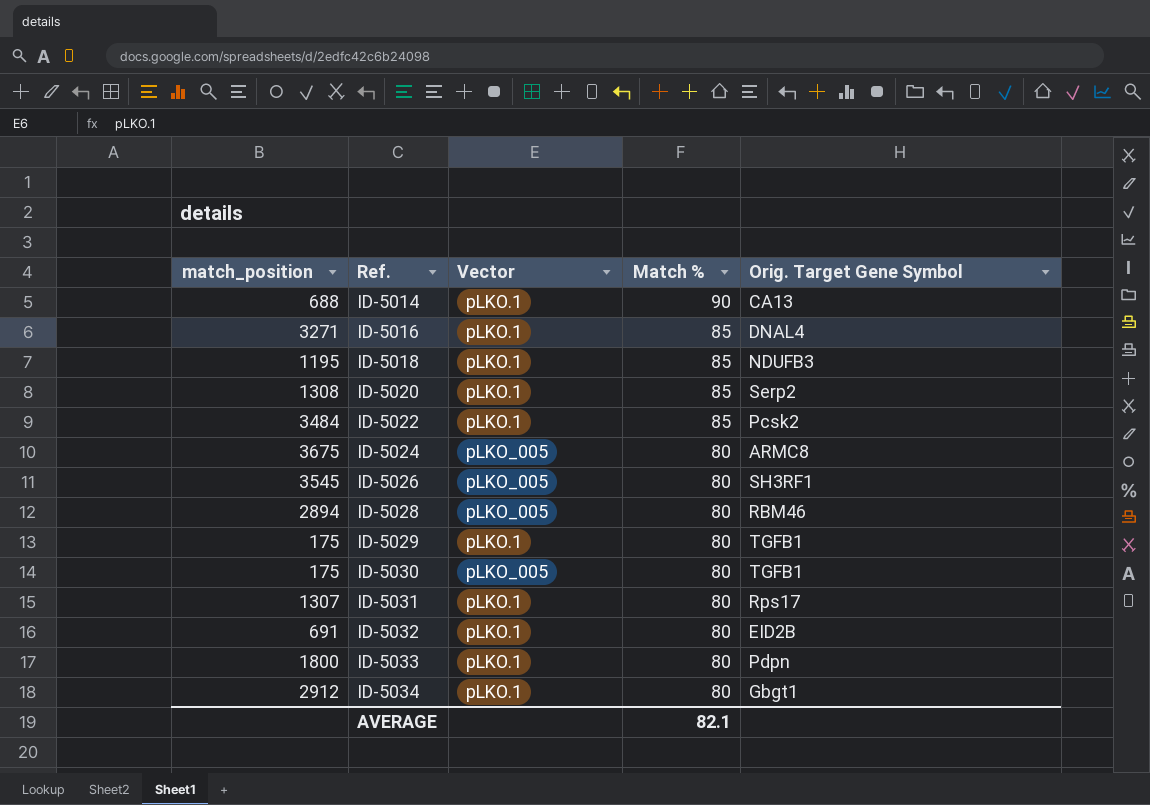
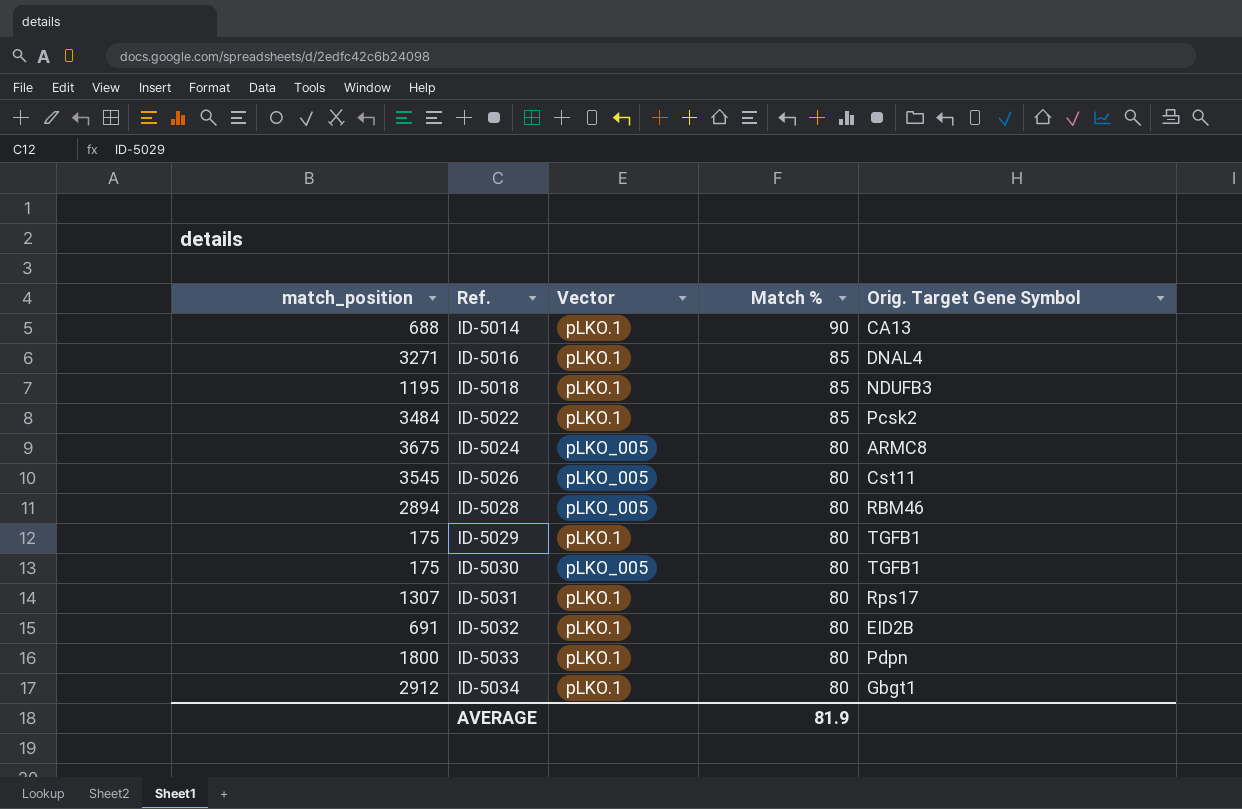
row ID-5020: 1308 | pLKO.1 | 85 | Serp2 -> none
ID-5026 | Orig. Target Gene Symbol: SH3RF1 -> Cst11
AVERAGE | Match %: 82.1 -> 81.9

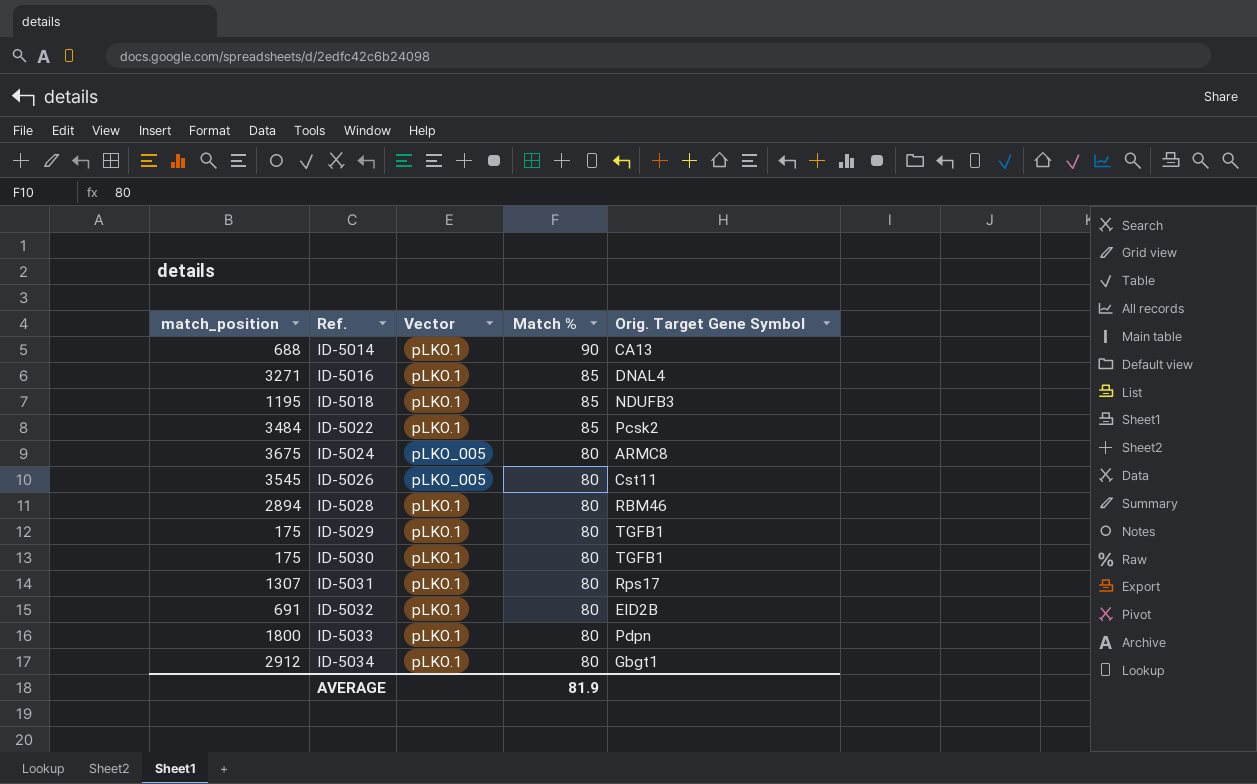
ID-5028 | Vector: pLKO_005 -> pLKO.1
ID-5030 | Vector: pLKO_005 -> pLKO.1

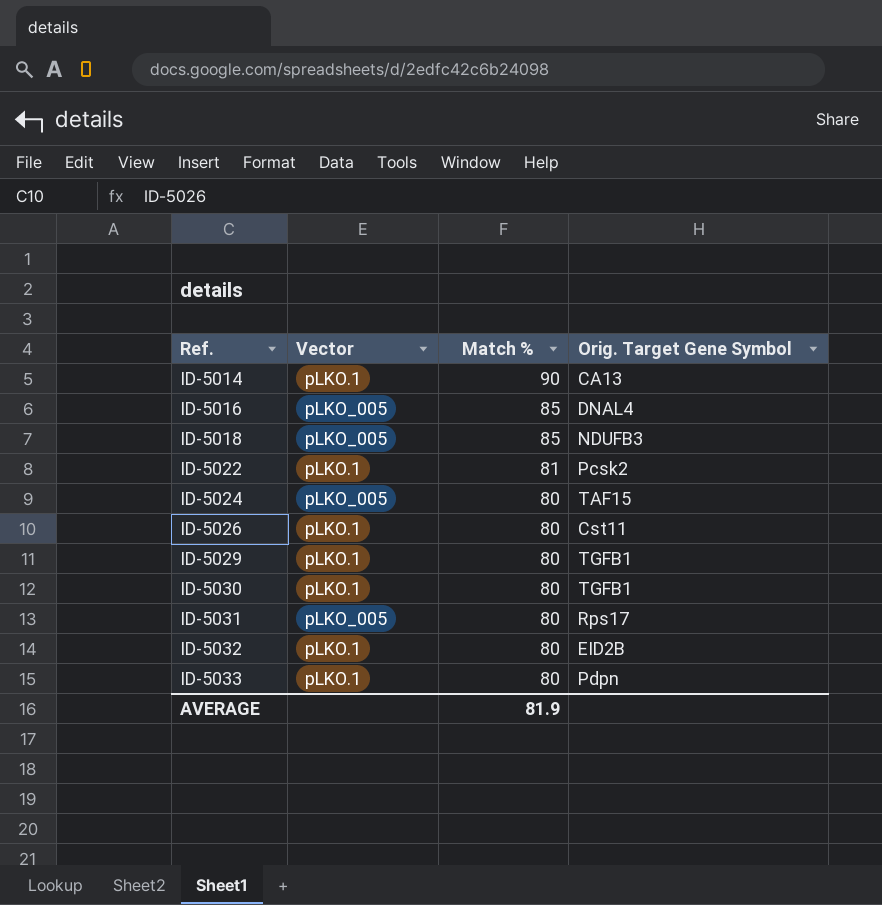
column match_position | position: 1 -> none
row ID-5028: 2894 | pLKO.1 | 80 | RBM46 -> none
row ID-5034: 2912 | pLKO.1 | 80 | Gbgt1 -> none
ID-5016 | Vector: pLKO.1 -> pLKO_005
ID-5018 | Vector: pLKO.1 -> pLKO_005
ID-5022 | Match %: 85 -> 81
ID-5024 | Orig. Target Gene Symbol: ARMC8 -> TAF15
ID-5026 | Vector: pLKO_005 -> pLKO.1
ID-5031 | Vector: pLKO.1 -> pLKO_005

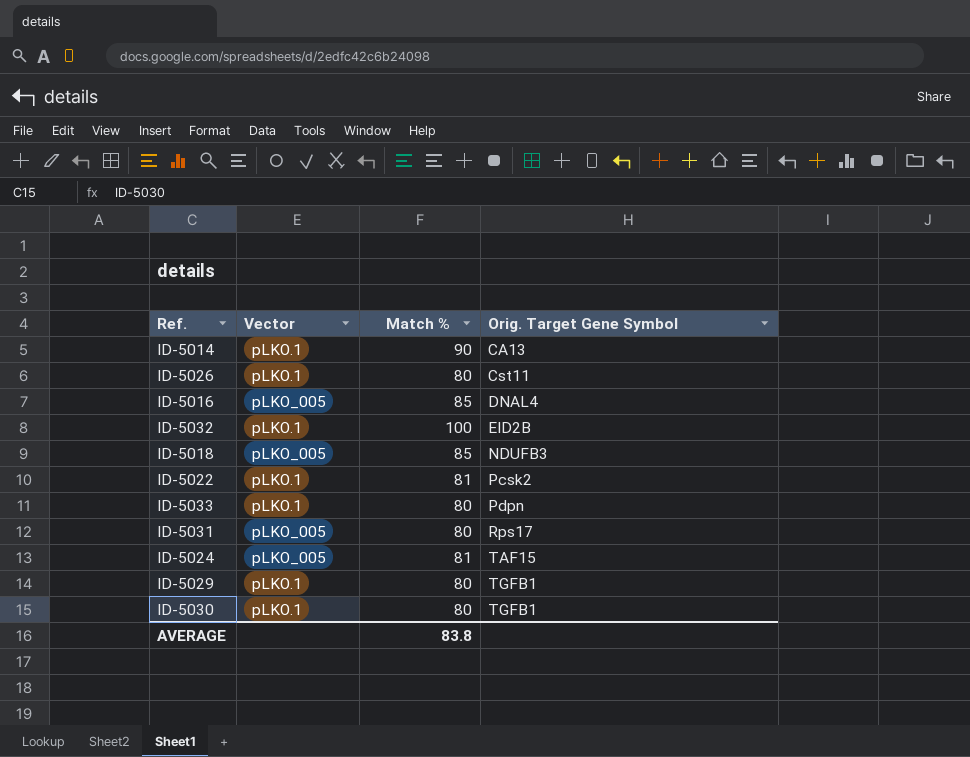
row order: Ref. ascending -> Orig. Target Gene Symbol ascending
ID-5032 | Match %: 80 -> 100
ID-5024 | Match %: 80 -> 81
AVERAGE | Match %: 81.9 -> 83.8

